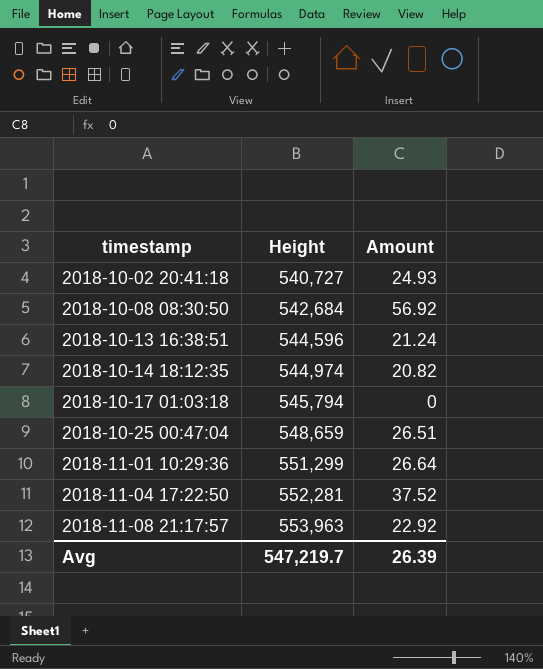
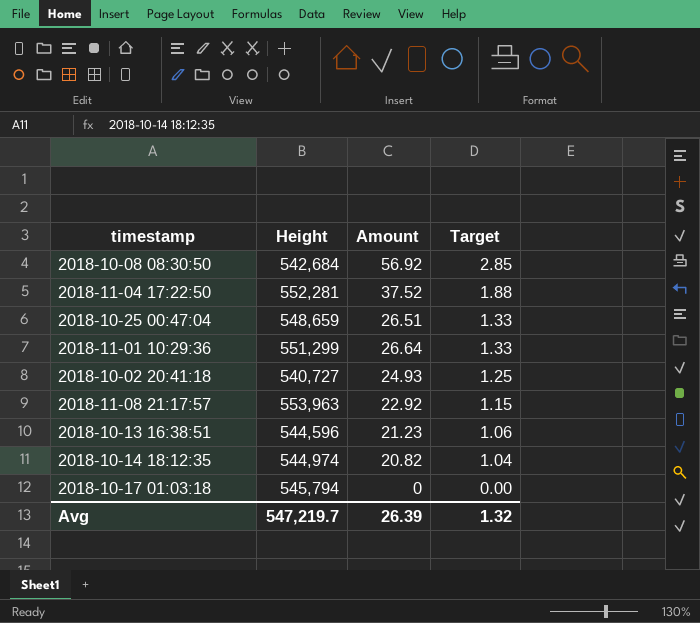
row order: timestamp ascending -> Target descending
column Target | formula: none -> [Amount] * 0.05
2018-10-13 16:38:51 | Amount: 21.24 -> 21.23

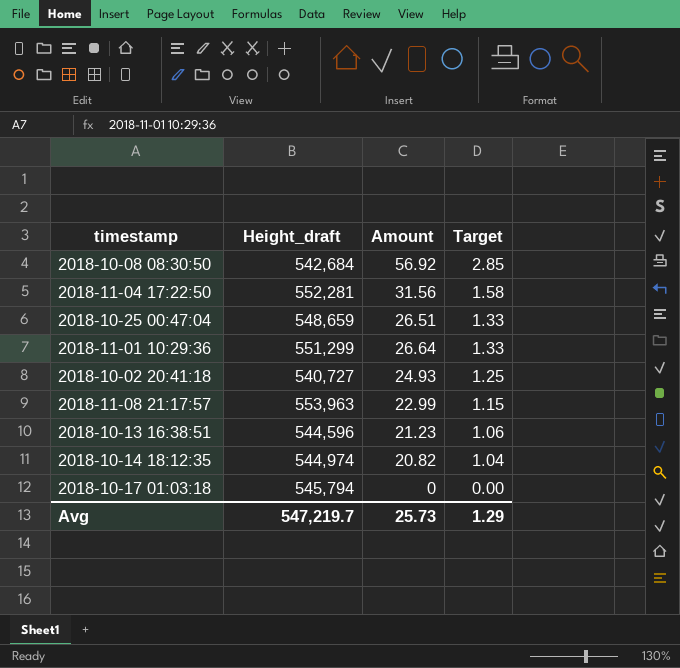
column name: Height -> Height_draft
2018-11-04 17:22:50 | Amount: 37.52 -> 31.56
2018-11-04 17:22:50 | Target: 1.88 -> 1.58
2018-11-08 21:17:57 | Amount: 22.92 -> 22.99
Avg | Amount: 26.39 -> 25.73
Avg | Target: 1.32 -> 1.29

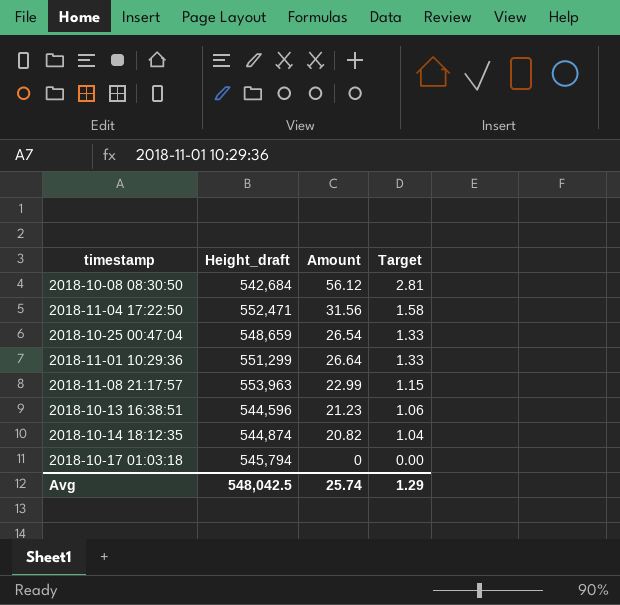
row 2018-10-02 20:41:18: 540,727 | 24.93 | 1.25 -> none
2018-10-08 08:30:50 | Amount: 56.92 -> 56.12
2018-10-08 08:30:50 | Target: 2.85 -> 2.81
2018-11-04 17:22:50 | Height_draft: 552,281 -> 552,471
2018-10-25 00:47:04 | Amount: 26.51 -> 26.54
2018-10-14 18:12:35 | Height_draft: 544,974 -> 544,874
Avg | Height_draft: 547,219.7 -> 548,042.5
Avg | Amount: 25.73 -> 25.74

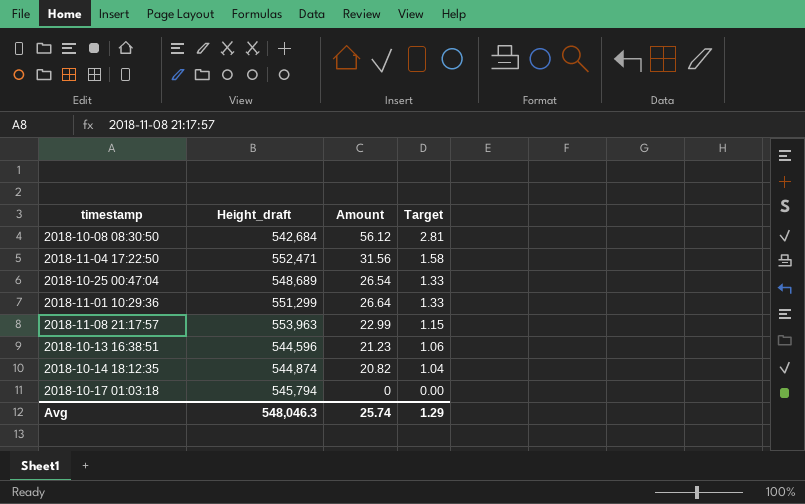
2018-10-25 00:47:04 | Height_draft: 548,659 -> 548,689
Avg | Height_draft: 548,042.5 -> 548,046.3

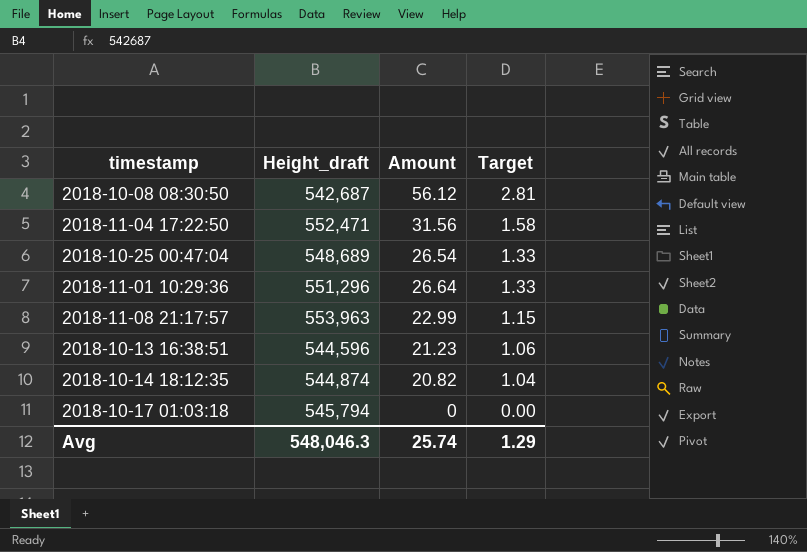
2018-10-08 08:30:50 | Height_draft: 542,684 -> 542,687
2018-11-01 10:29:36 | Height_draft: 551,299 -> 551,296

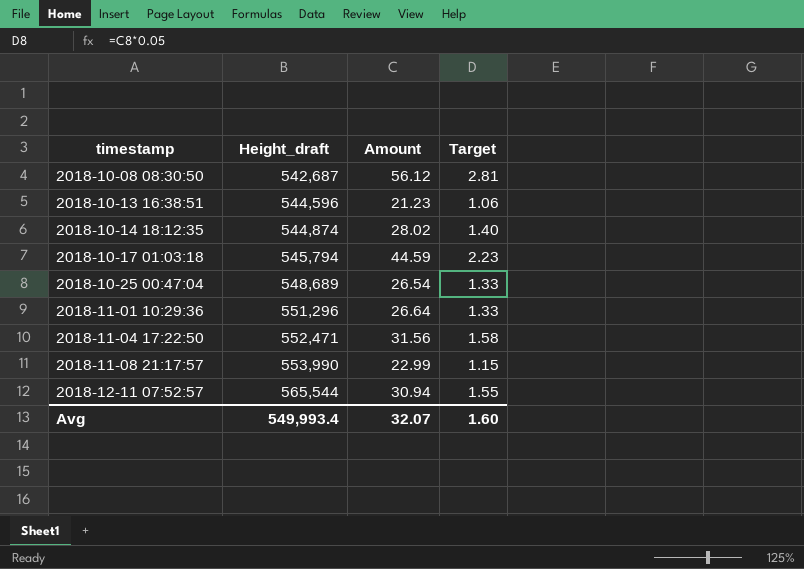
row order: Target descending -> timestamp ascending
2018-10-14 18:12:35 | Amount: 20.82 -> 28.02
2018-10-14 18:12:35 | Target: 1.04 -> 1.40
2018-10-17 01:03:18 | Amount: 0 -> 44.59
2018-10-17 01:03:18 | Target: 0.00 -> 2.23
2018-11-08 21:17:57 | Height_draft: 553,963 -> 553,990
row 2018-12-11 07:52:57: none -> 565,544 | 30.94 | 1.55
Avg | Height_draft: 548,046.3 -> 549,993.4
Avg | Amount: 25.74 -> 32.07
Avg | Target: 1.29 -> 1.60

